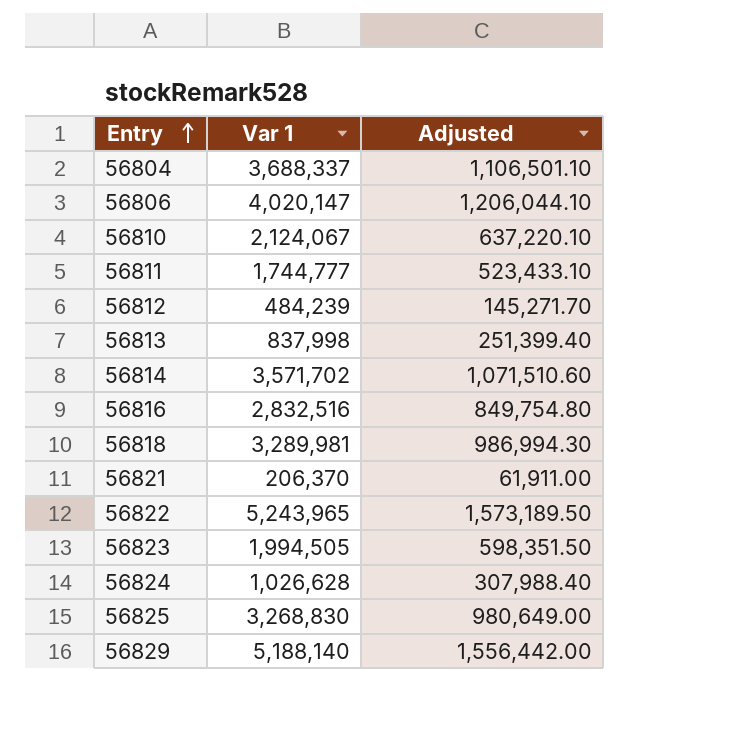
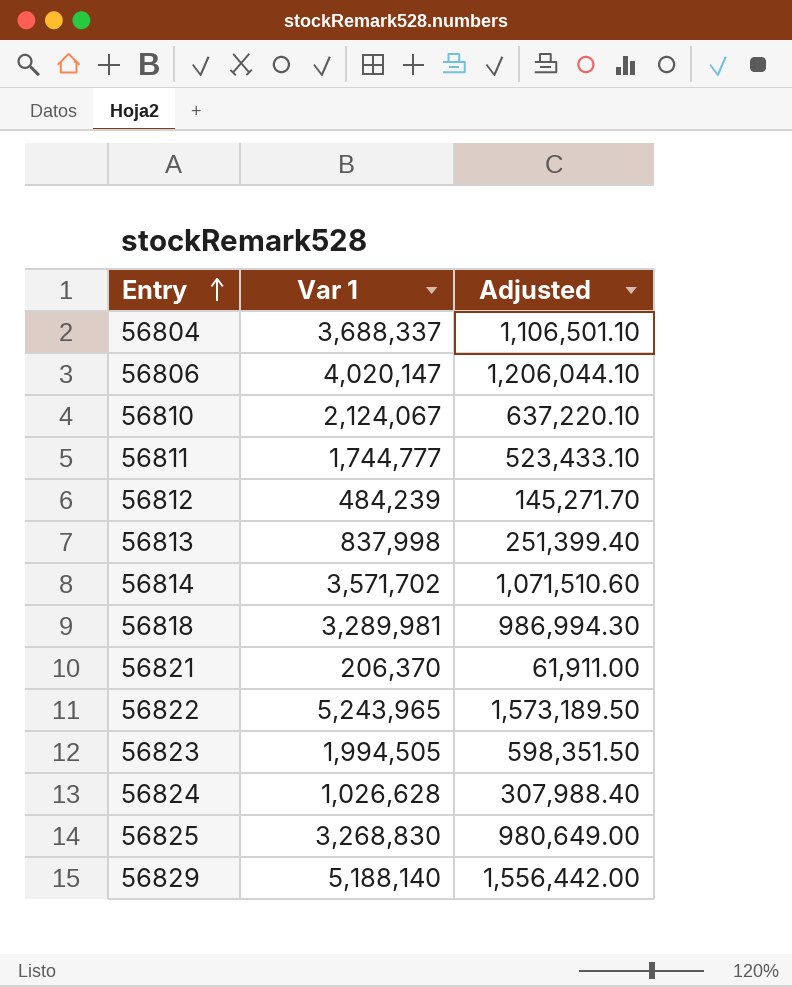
row 56816: 2,832,516 | 849,754.80 -> none

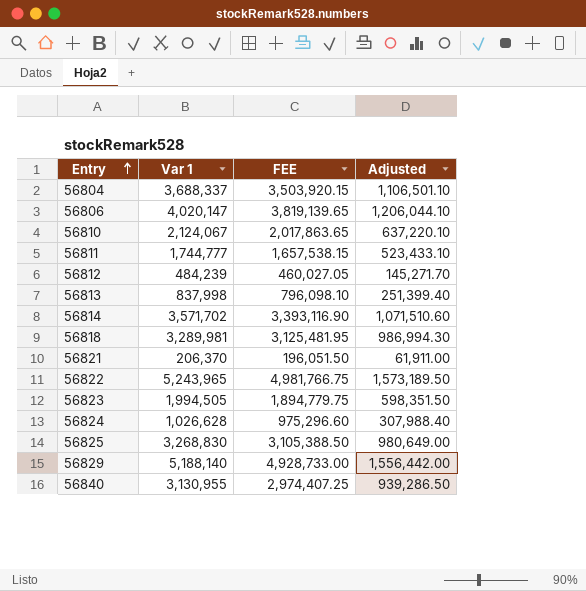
column FEE | formula: none -> [Var 1] * 0.95
row 56840: none -> 3,130,955 | 2,974,407.25 | 939,286.50

